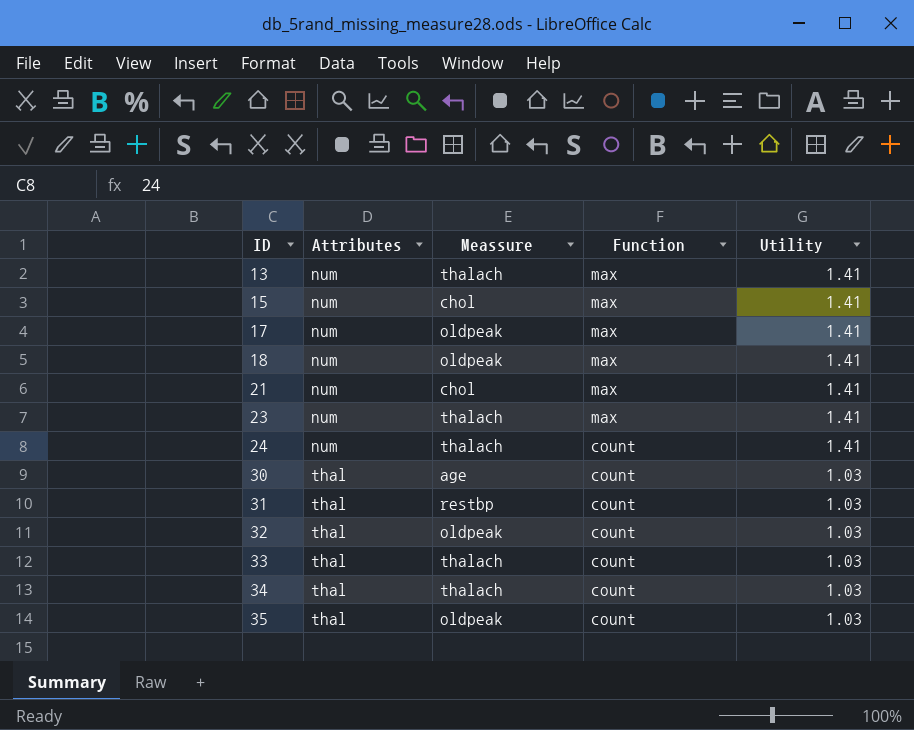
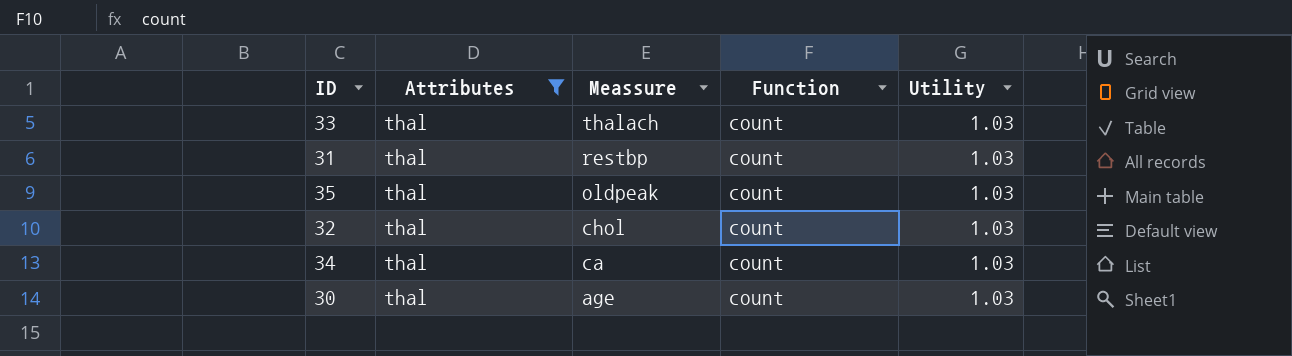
filter: none -> Attributes = thal
row order: ID ascending -> Meassure descending
32 | Meassure: oldpeak -> chol
34 | Meassure: thalach -> ca

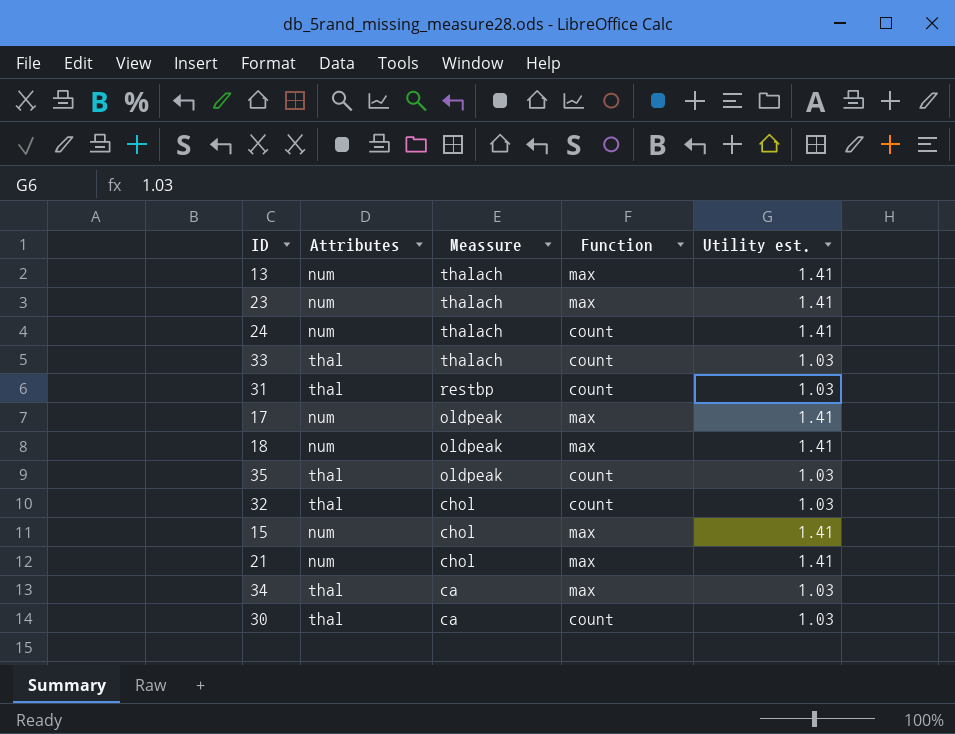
filter: Attributes = thal -> none
column name: Utility -> Utility est.
34 | Function: count -> max
30 | Meassure: age -> ca

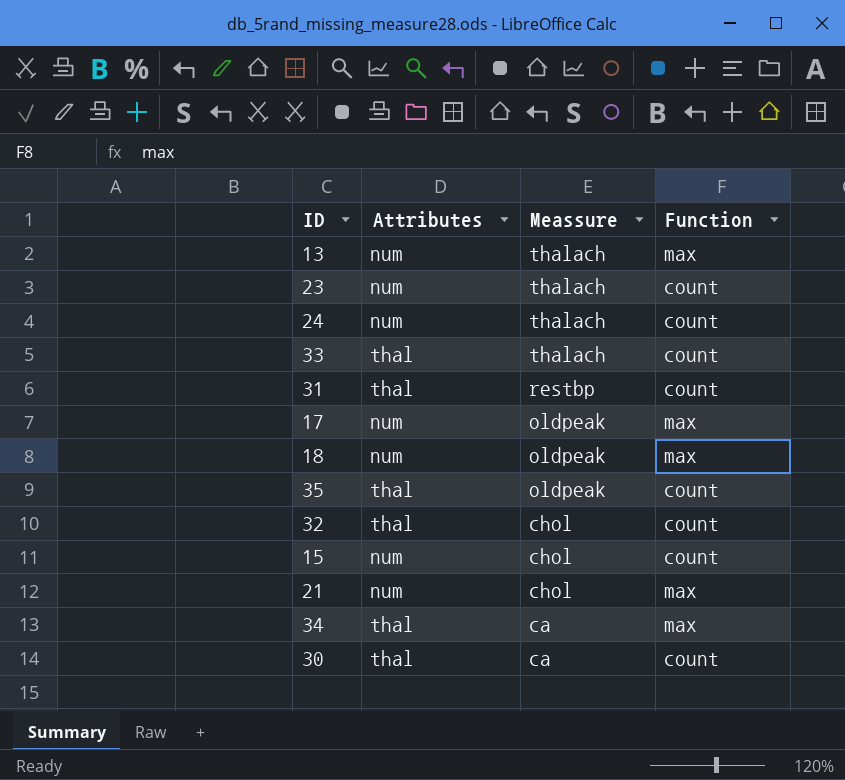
column Utility est. | position: 5 -> none
23 | Function: max -> count
15 | Function: max -> count

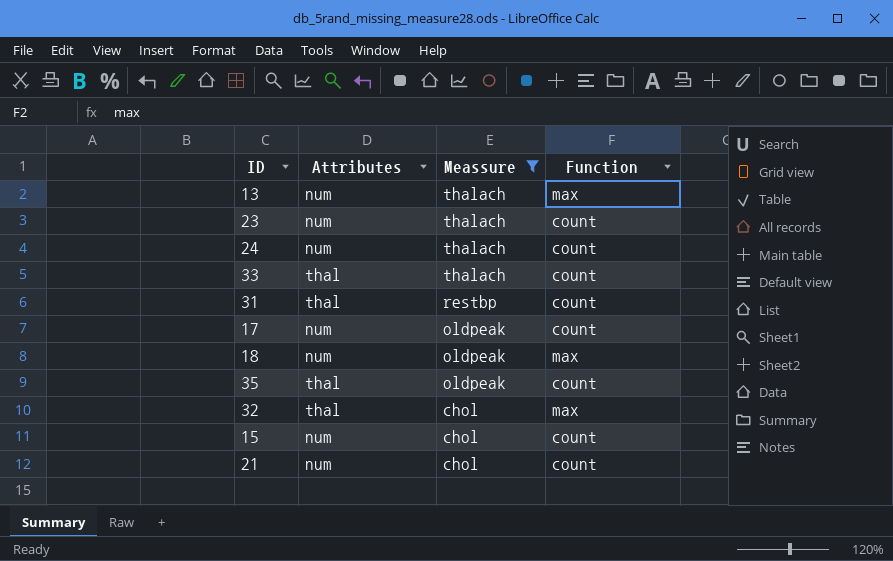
filter: none -> Meassure != ca
17 | Function: max -> count
32 | Function: count -> max
21 | Function: max -> count

